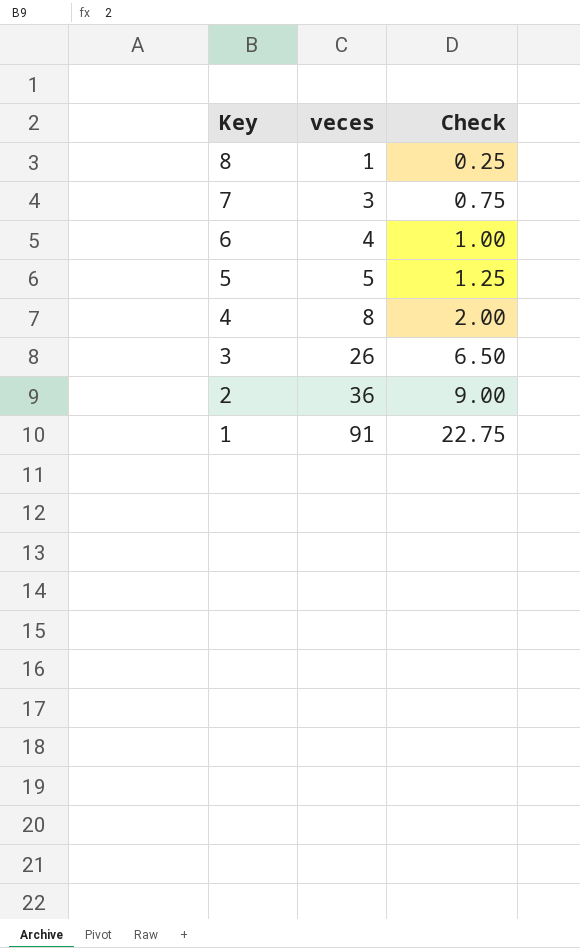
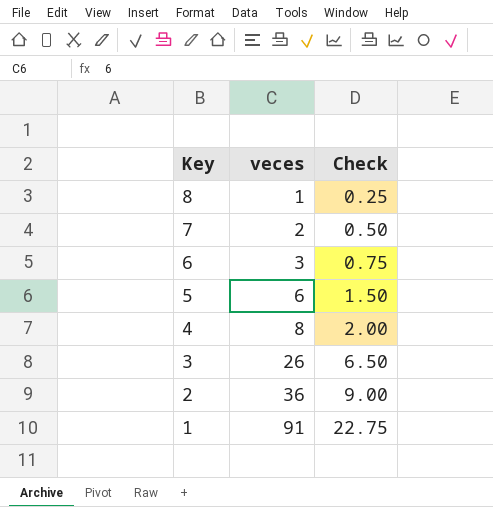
7 | veces: 3 -> 2
7 | Check: 0.75 -> 0.50
6 | veces: 4 -> 3
6 | Check: 1.00 -> 0.75
5 | veces: 5 -> 6
5 | Check: 1.25 -> 1.50

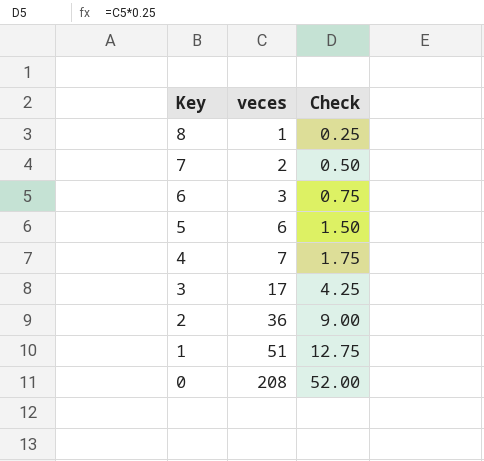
4 | veces: 8 -> 7
4 | Check: 2.00 -> 1.75
3 | veces: 26 -> 17
3 | Check: 6.50 -> 4.25
1 | veces: 91 -> 51
1 | Check: 22.75 -> 12.75
row 0: none -> 208 | 52.00

